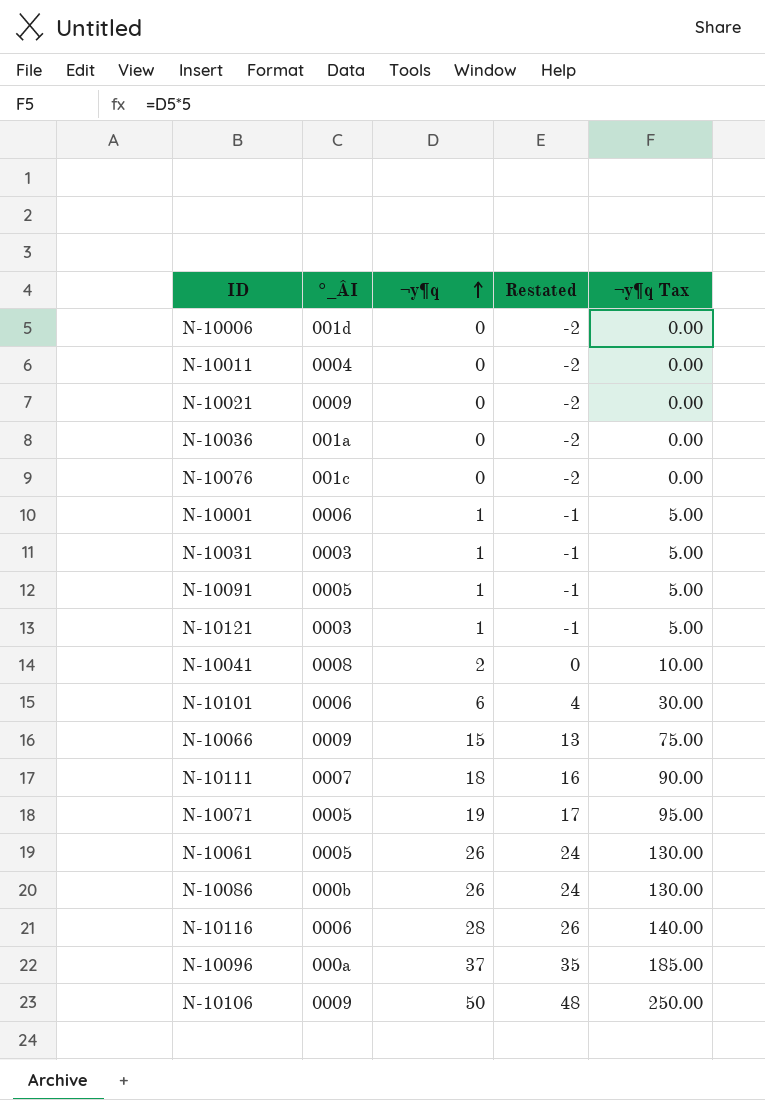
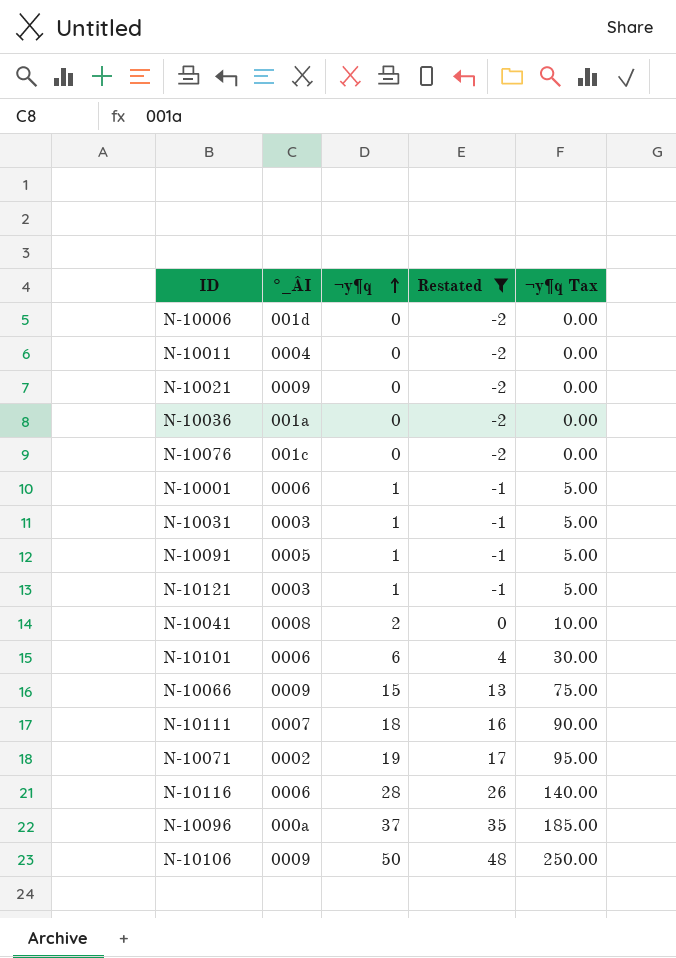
filter: none -> Restated != 24
N-10071 | °_ÂI: 0005 -> 0002

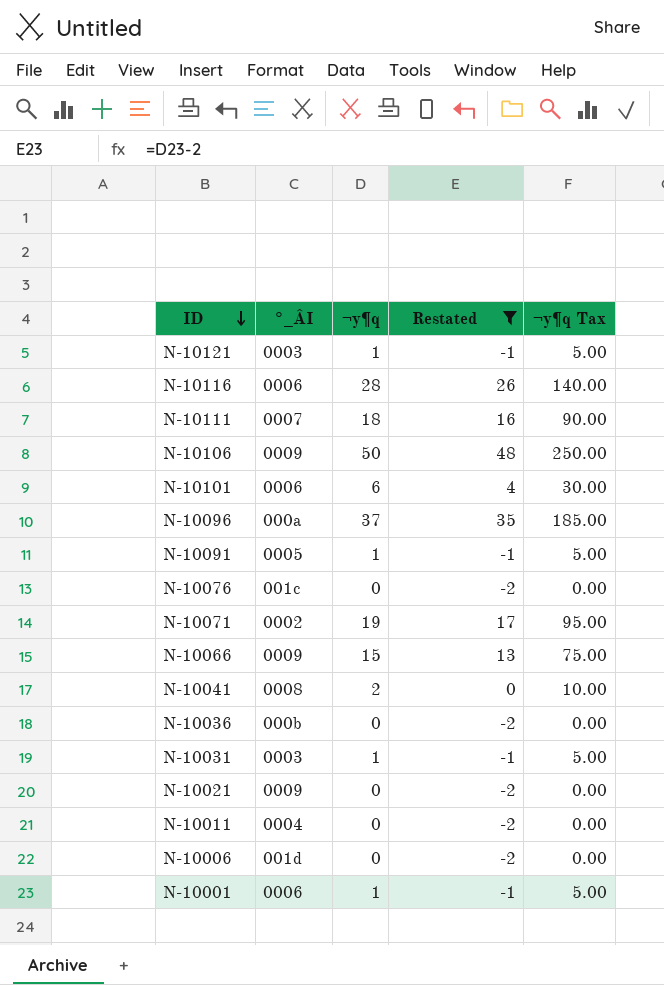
row order: ¬y¶q ascending -> ID descending
N-10036 | °_ÂI: 001a -> 000b

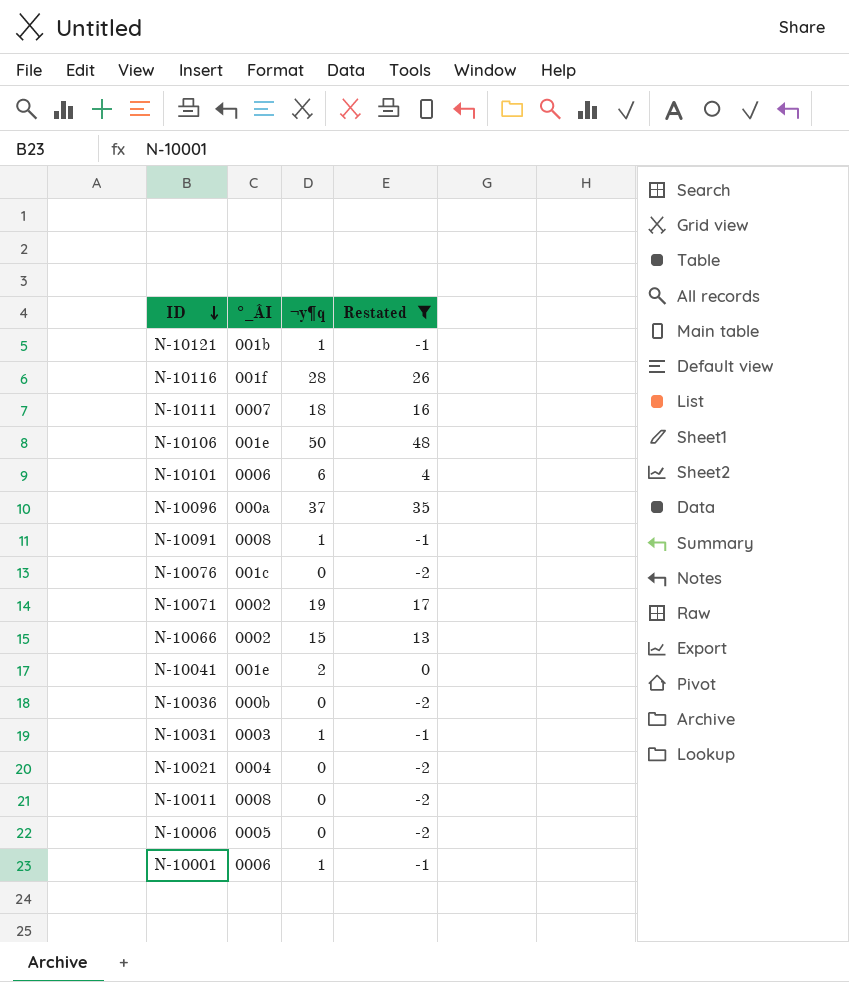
column ¬y¶q Tax | formula: [¬y¶q] * 5 -> none
N-10121 | °_ÂI: 0003 -> 001b
N-10116 | °_ÂI: 0006 -> 001f
N-10106 | °_ÂI: 0009 -> 001e
N-10091 | °_ÂI: 0005 -> 0008
N-10066 | °_ÂI: 0009 -> 0002
N-10041 | °_ÂI: 0008 -> 001e
N-10021 | °_ÂI: 0009 -> 0004
N-10011 | °_ÂI: 0004 -> 0008
N-10006 | °_ÂI: 001d -> 0005

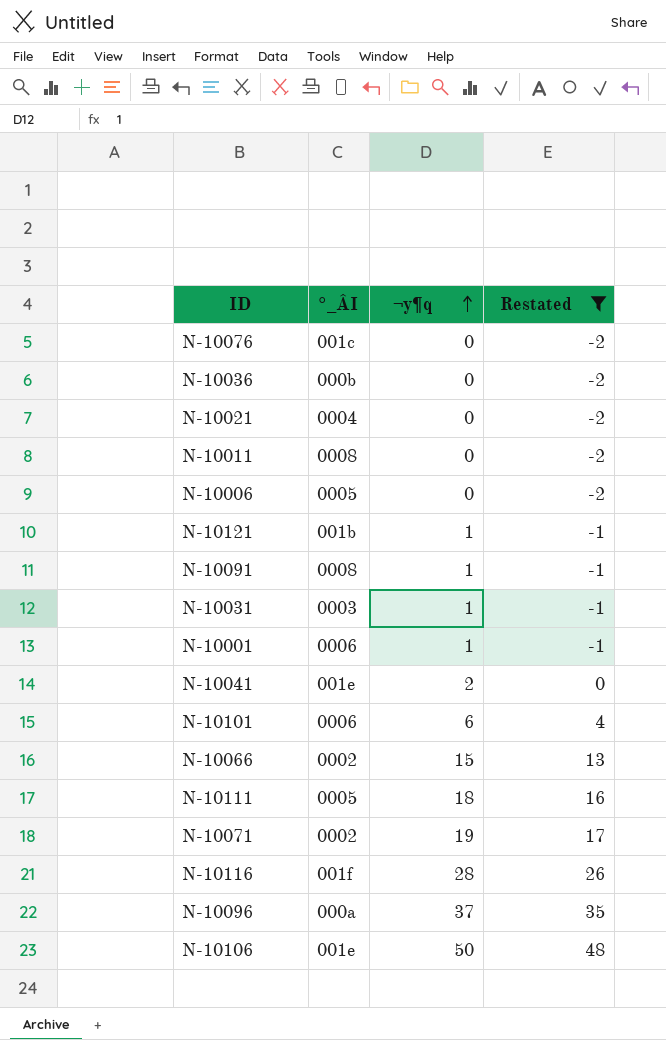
row order: ID descending -> ¬y¶q ascending
N-10111 | °_ÂI: 0007 -> 0005

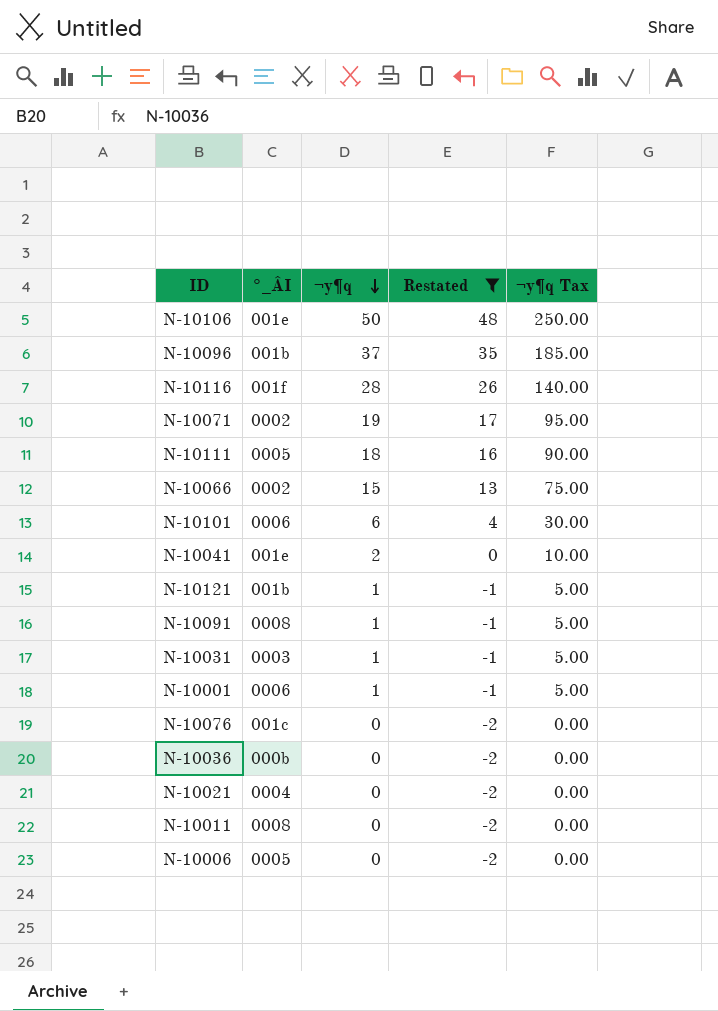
row order: ¬y¶q ascending -> ¬y¶q descending
column ¬y¶q Tax | formula: none -> [¬y¶q] * 5
N-10096 | °_ÂI: 000a -> 001b

